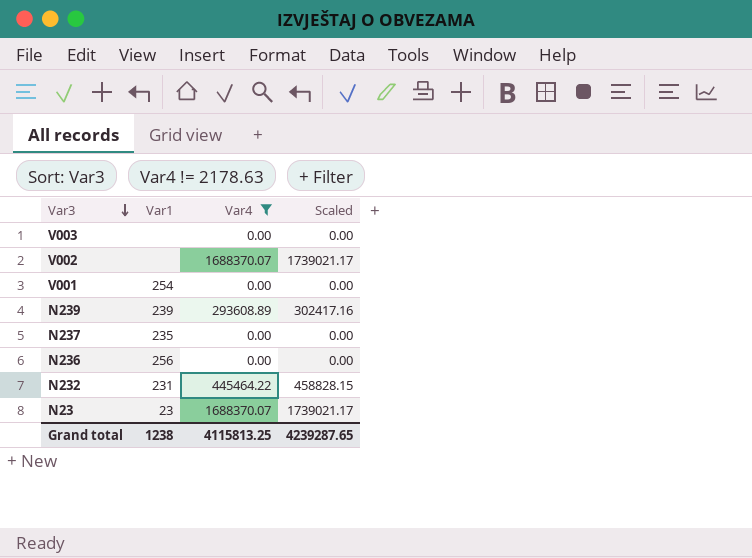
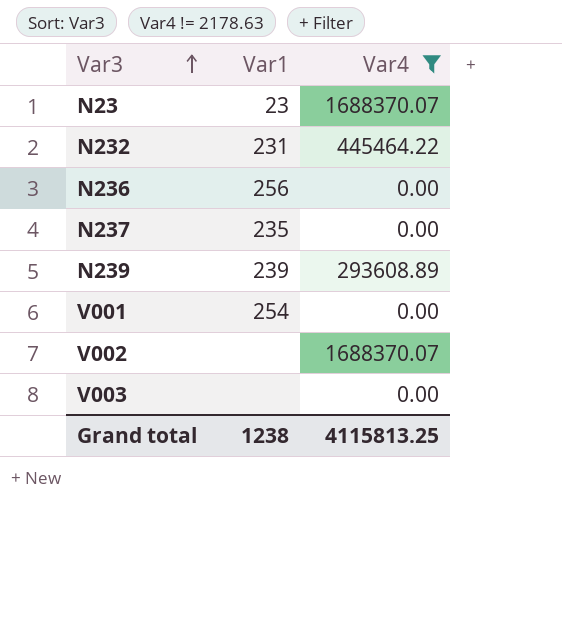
row order: Var3 descending -> Var3 ascending
column Scaled | formula: [Var4] * 1.03 -> none

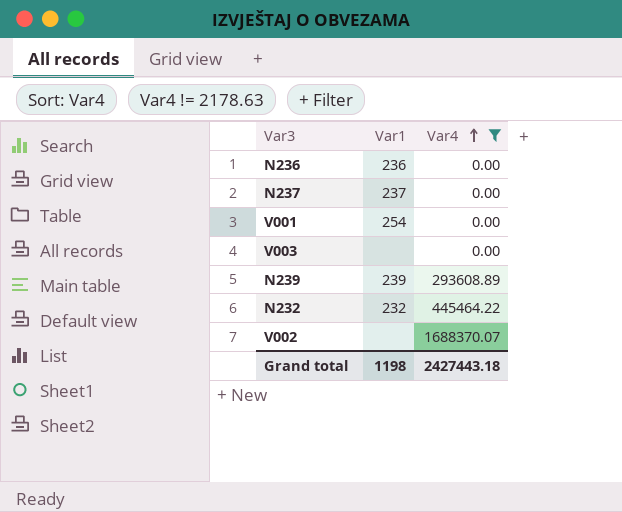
row order: Var3 ascending -> Var4 ascending
row N23: 23 | 1688370.07 -> none
N236 | Var1: 256 -> 236
N237 | Var1: 235 -> 237
N232 | Var1: 231 -> 232
Grand total | Var1: 1238 -> 1198
Grand total | Var4: 4115813.25 -> 2427443.18

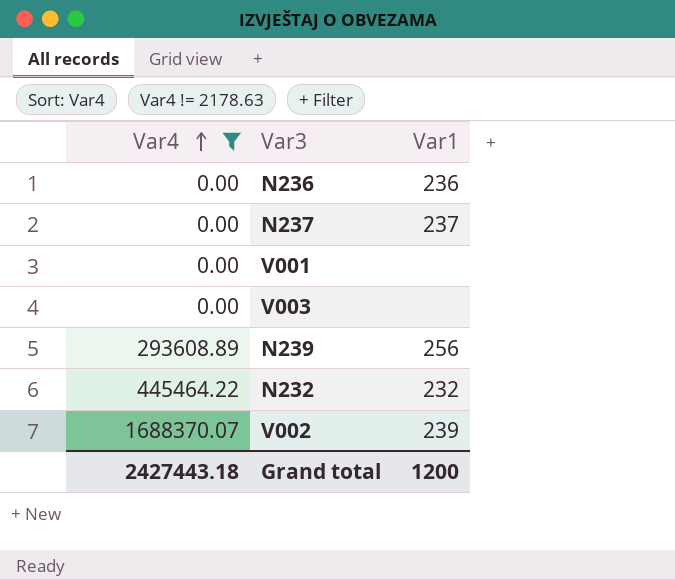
column Var4 | position: 3 -> 1
V001 | Var1: 254 -> none
N239 | Var1: 239 -> 256
V002 | Var1: none -> 239
Grand total | Var1: 1198 -> 1200

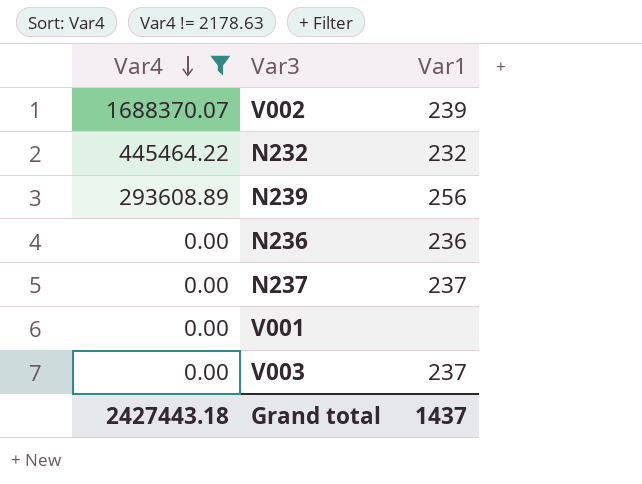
row order: Var4 ascending -> Var4 descending
V003 | Var1: none -> 237
Grand total | Var1: 1200 -> 1437

